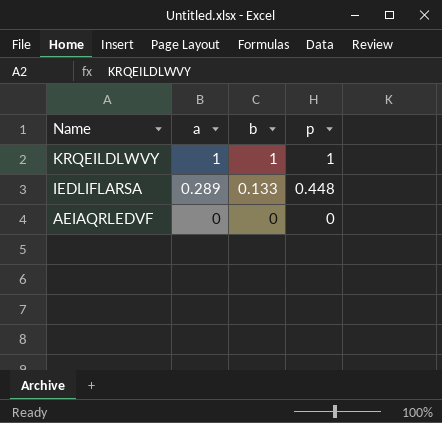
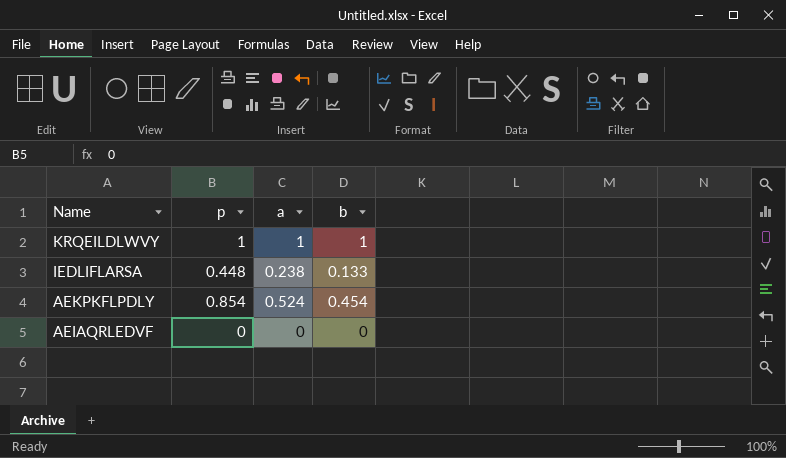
column p | position: 4 -> 2
IEDLIFLARSA | a: 0.289 -> 0.238
row AEKPKFLPDLY: none -> 0.854 | 0.524 | 0.454

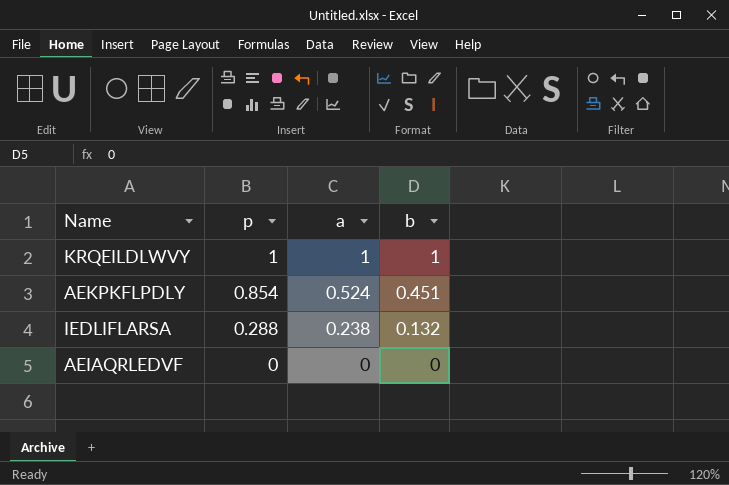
row order: Name descending -> p descending
AEKPKFLPDLY | b: 0.454 -> 0.451
IEDLIFLARSA | p: 0.448 -> 0.288
IEDLIFLARSA | b: 0.133 -> 0.132

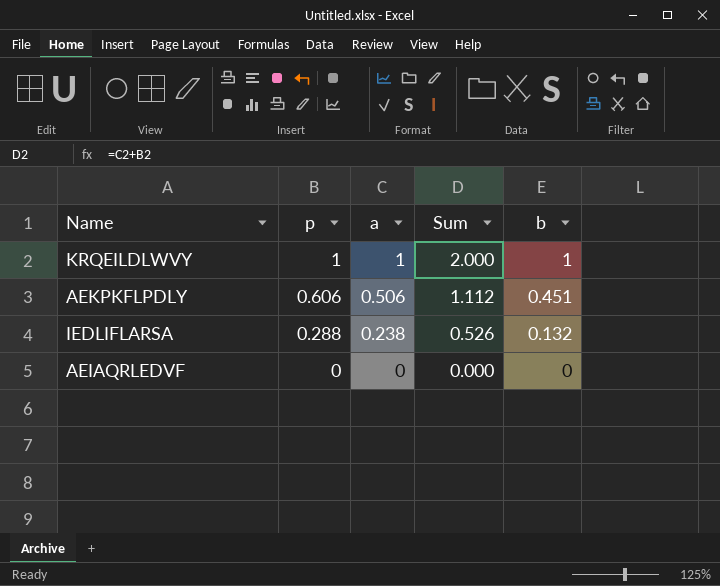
column Sum | formula: none -> [p] + [a]
AEKPKFLPDLY | p: 0.854 -> 0.606
AEKPKFLPDLY | a: 0.524 -> 0.506

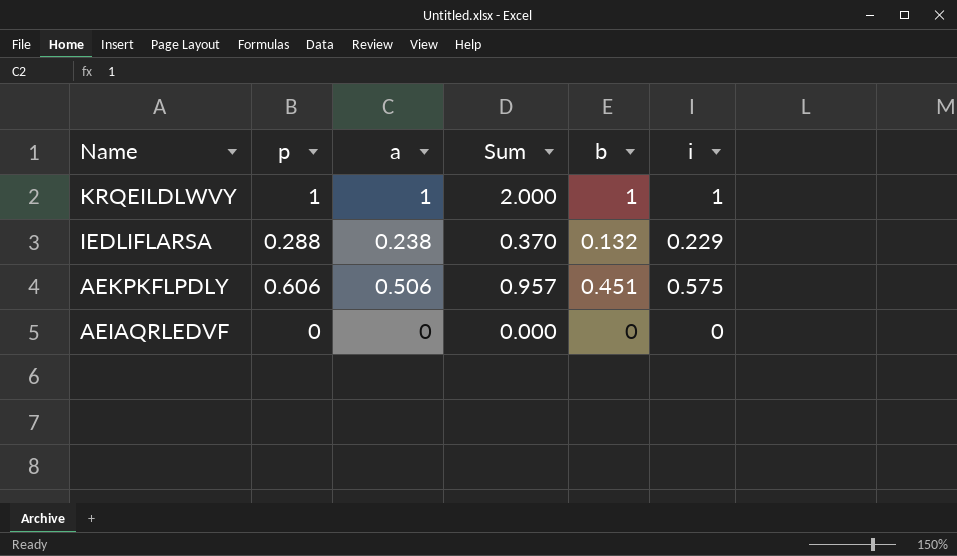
row order: p descending -> Name descending
column Sum | formula: [p] + [a] -> [a] + [b]
column i | position: none -> 6

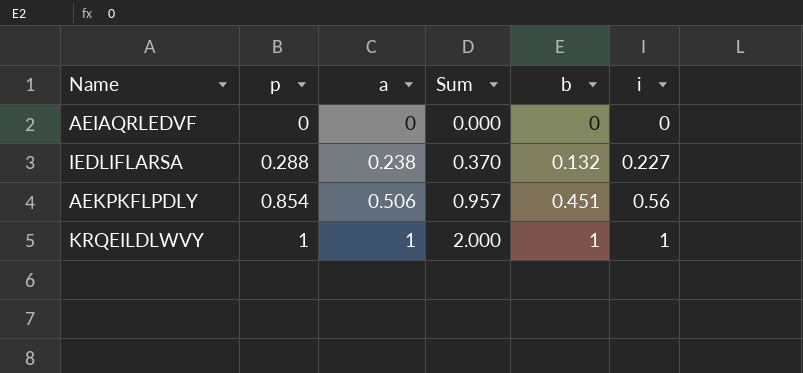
row order: Name descending -> p ascending
IEDLIFLARSA | i: 0.229 -> 0.227
AEKPKFLPDLY | p: 0.606 -> 0.854
AEKPKFLPDLY | i: 0.575 -> 0.56

